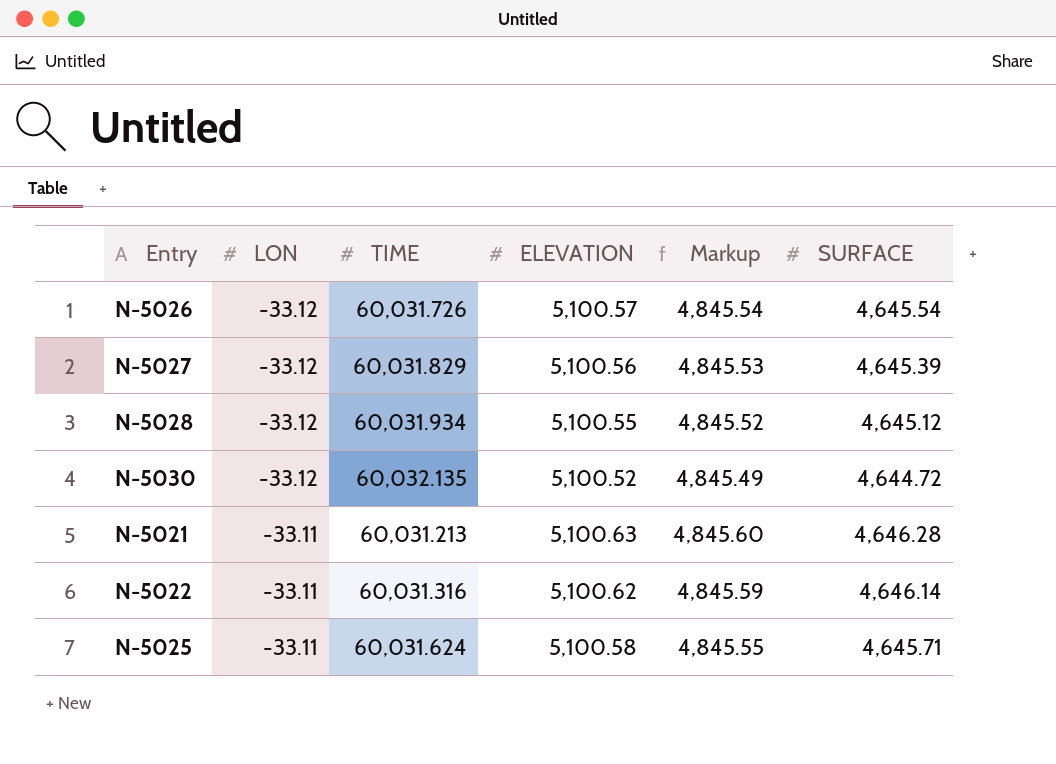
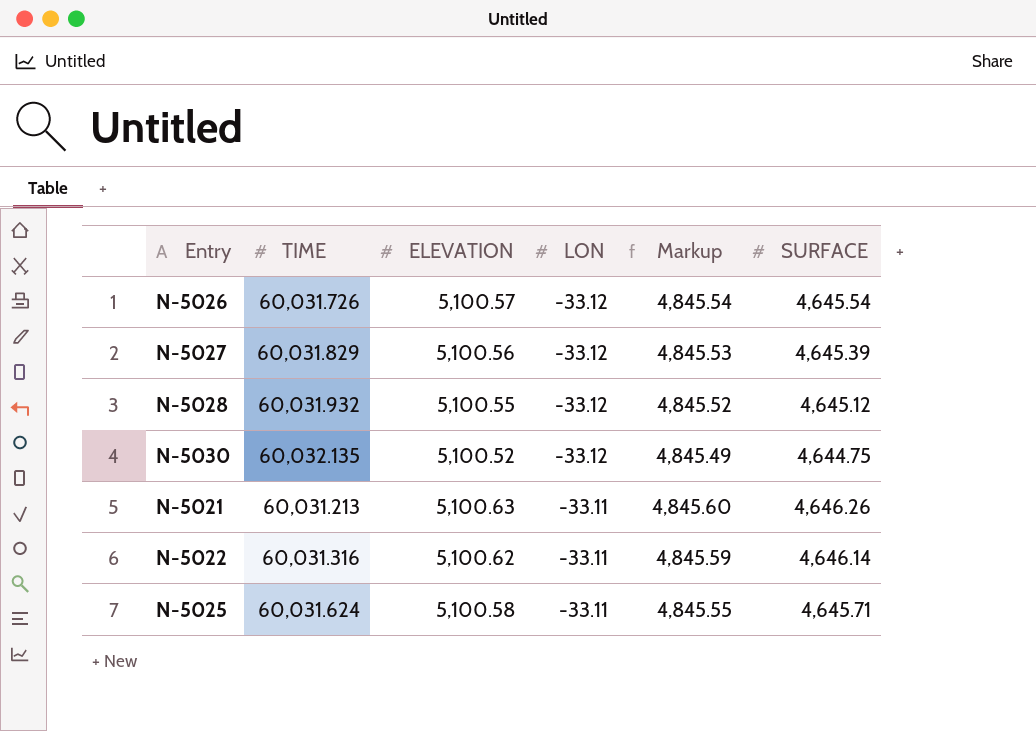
column LON | position: 2 -> 4
N-5028 | TIME: 60,031.934 -> 60,031.932
N-5030 | SURFACE: 4,644.72 -> 4,644.75
N-5021 | SURFACE: 4,646.28 -> 4,646.26

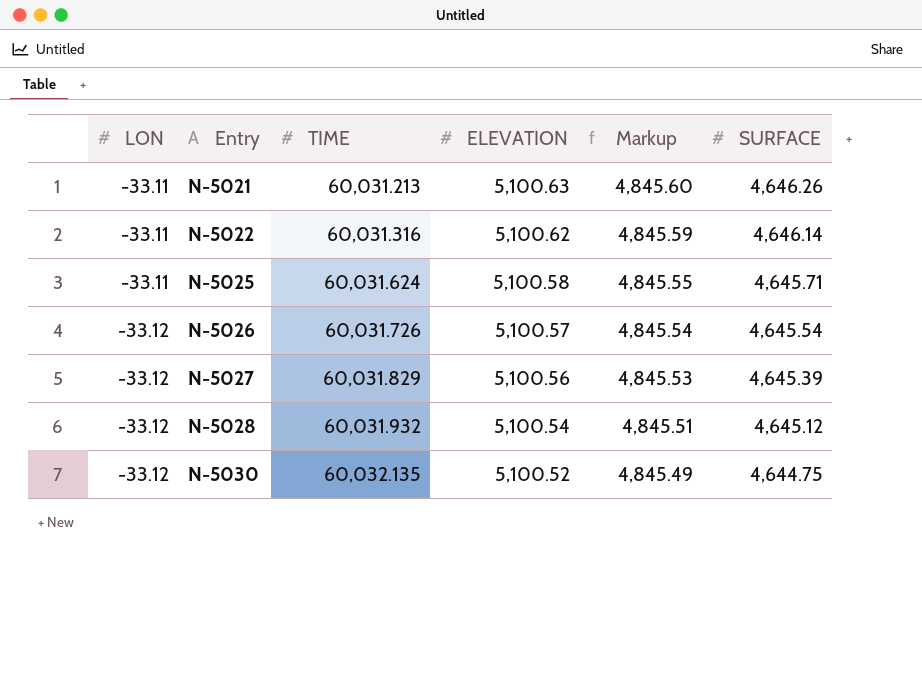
row order: LON ascending -> LON descending
column LON | position: 4 -> 1
N-5028 | ELEVATION: 5,100.55 -> 5,100.54
N-5028 | Markup: 4,845.52 -> 4,845.51

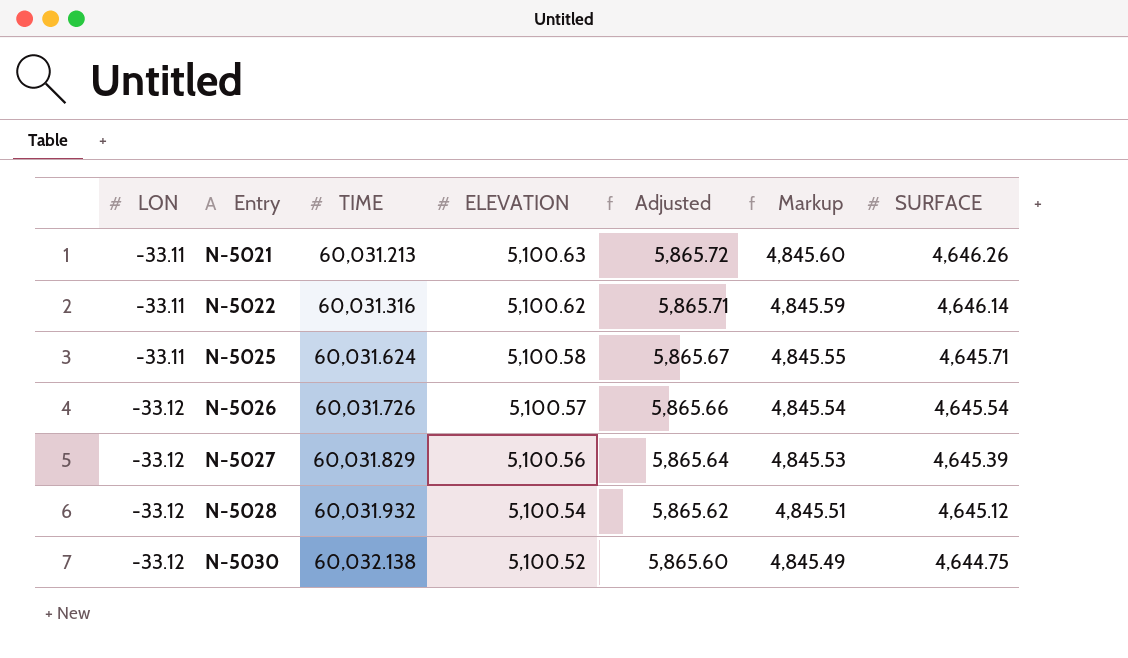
column Adjusted | formula: none -> [ELEVATION] * 1.15
N-5030 | TIME: 60,032.135 -> 60,032.138

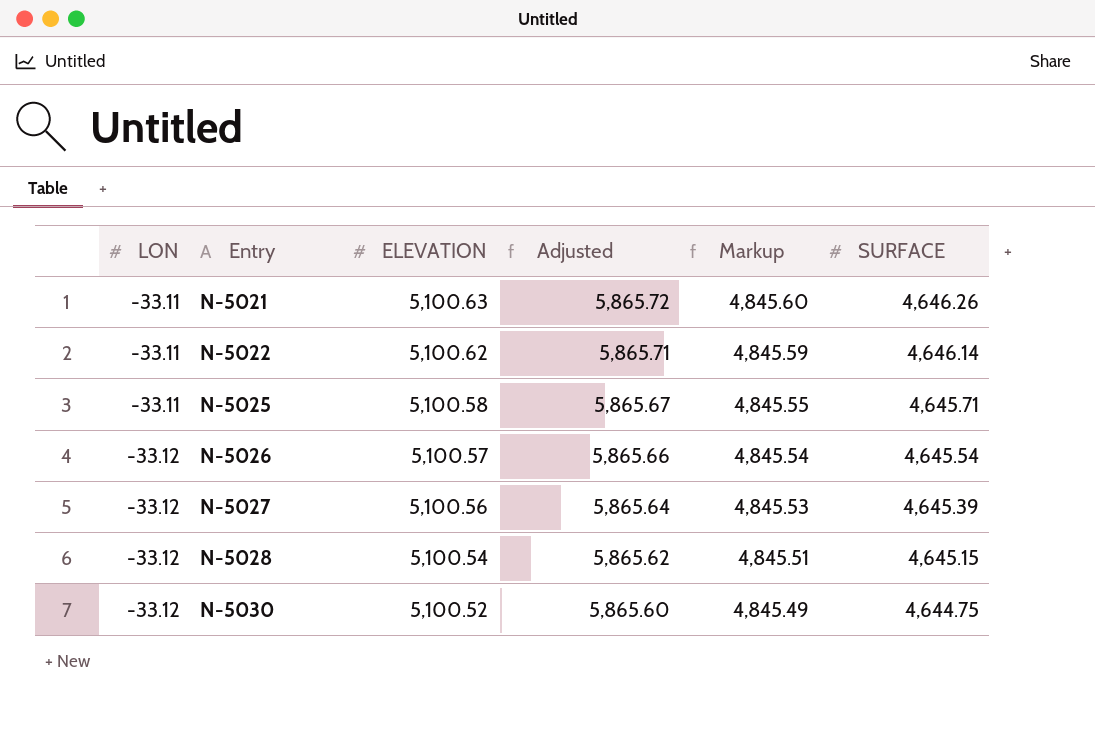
column TIME | position: 3 -> none
N-5028 | SURFACE: 4,645.12 -> 4,645.15

